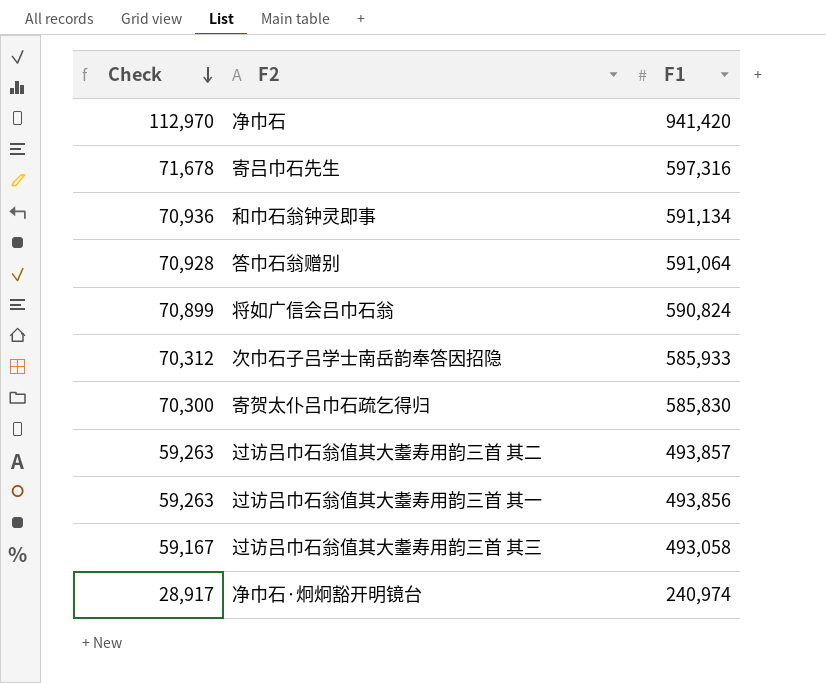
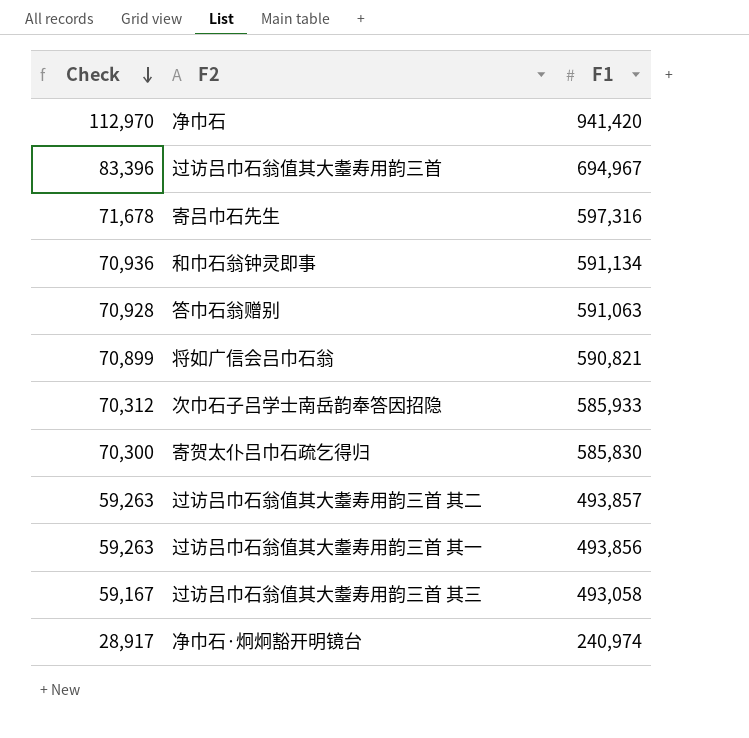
row 过访吕巾石翁值其大耋寿用韵三首: none -> 83,396 | 694,967
答巾石翁赠别 | F1: 591,064 -> 591,063
将如广信会吕巾石翁 | F1: 590,824 -> 590,821

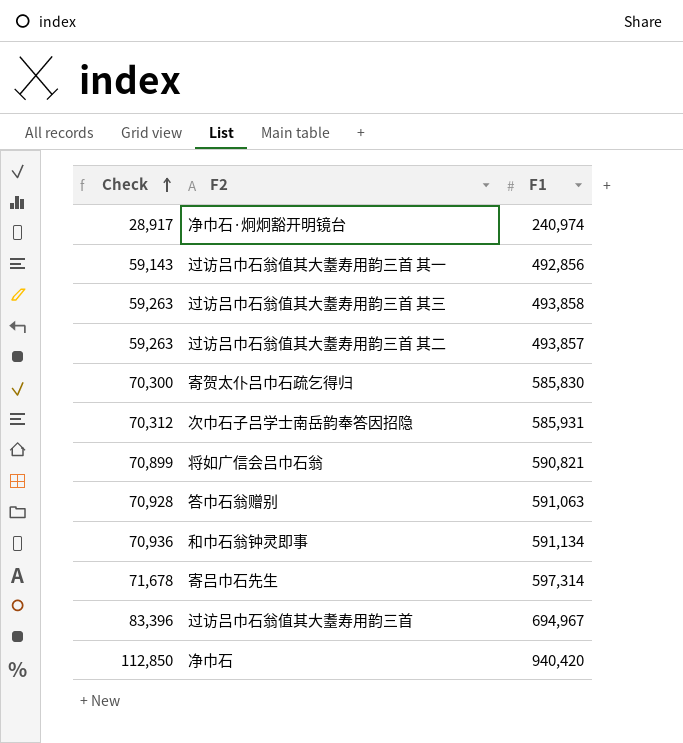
row order: Check descending -> Check ascending
过访吕巾石翁值其大耋寿用韵三首 其一 | Check: 59,263 -> 59,143
过访吕巾石翁值其大耋寿用韵三首 其一 | F1: 493,856 -> 492,856
过访吕巾石翁值其大耋寿用韵三首 其三 | Check: 59,167 -> 59,263
过访吕巾石翁值其大耋寿用韵三首 其三 | F1: 493,058 -> 493,858
次巾石子吕学士南岳韵奉答因招隐 | F1: 585,933 -> 585,931
寄吕巾石先生 | F1: 597,316 -> 597,314
净巾石 | Check: 112,970 -> 112,850
净巾石 | F1: 941,420 -> 940,420

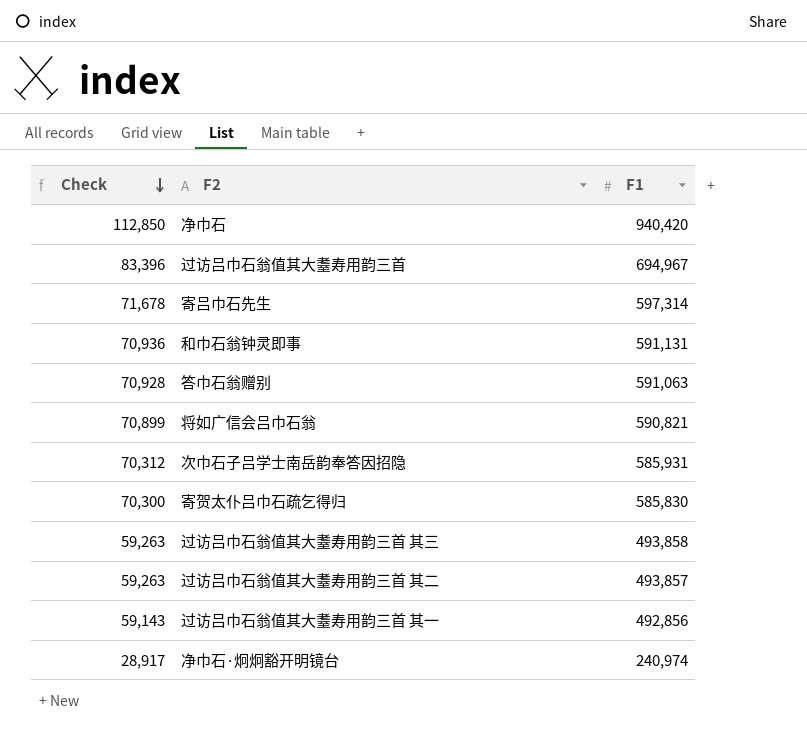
row order: Check ascending -> Check descending
和巾石翁钟灵即事 | F1: 591,134 -> 591,131

